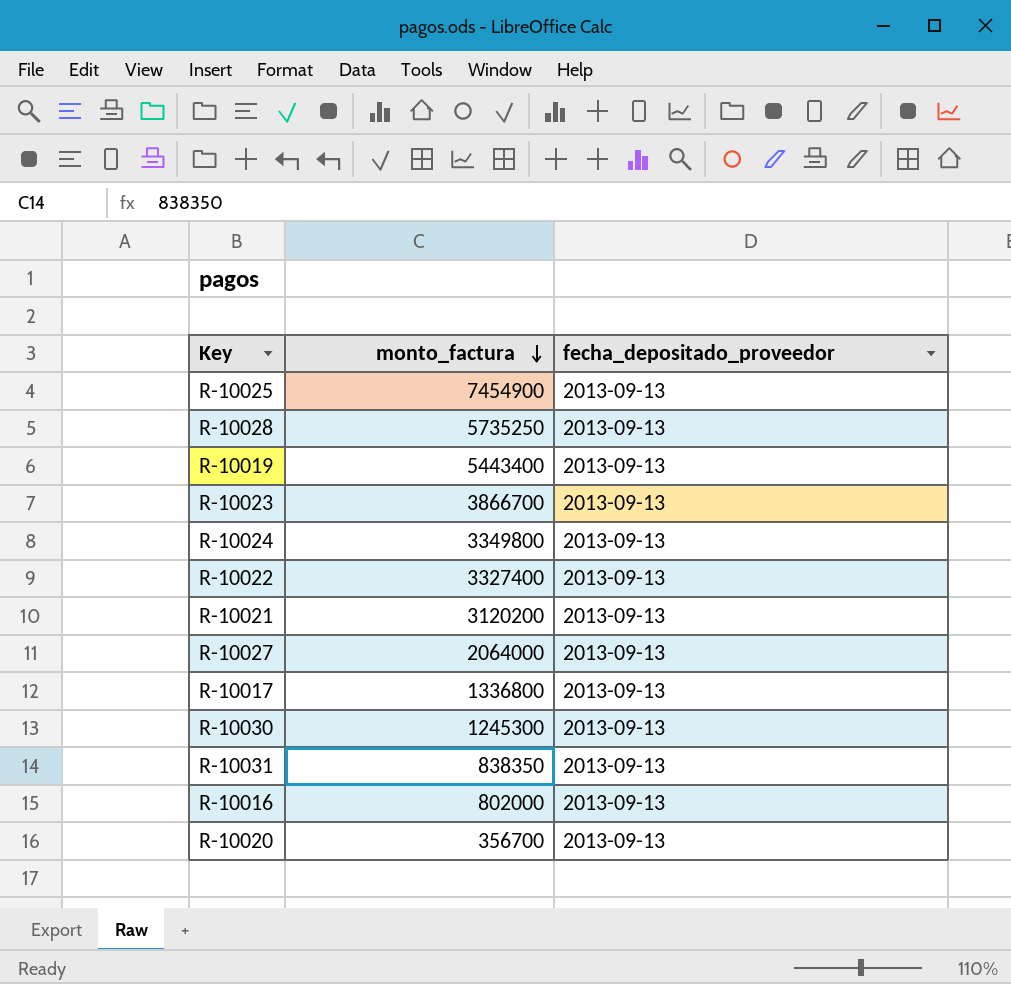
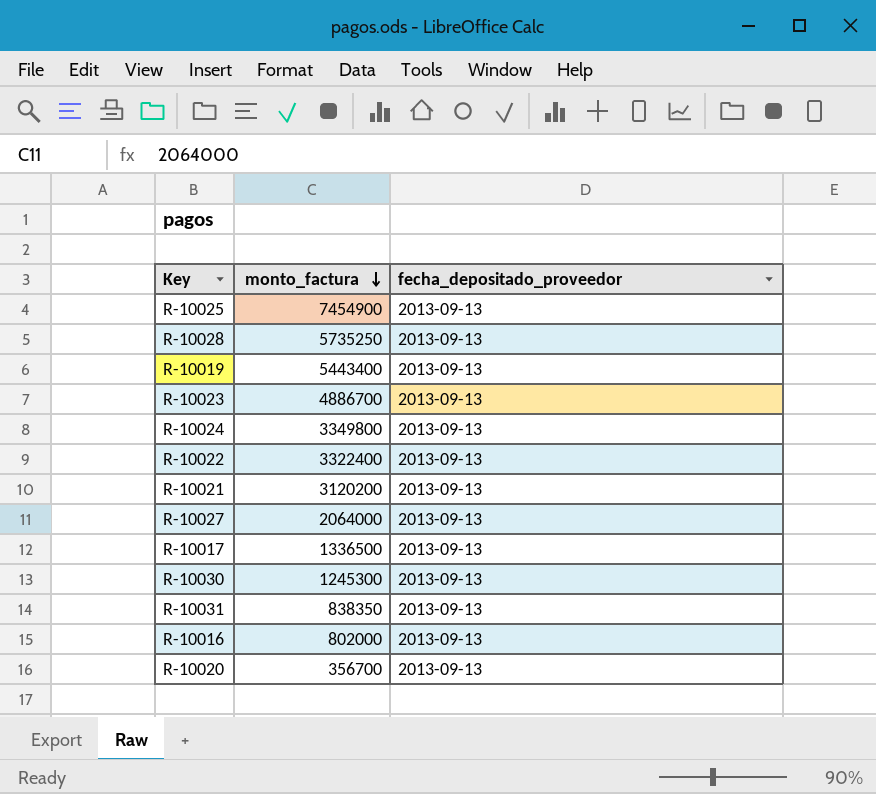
R-10023 | monto_factura: 3866700 -> 4886700
R-10022 | monto_factura: 3327400 -> 3322400
R-10017 | monto_factura: 1336800 -> 1336500

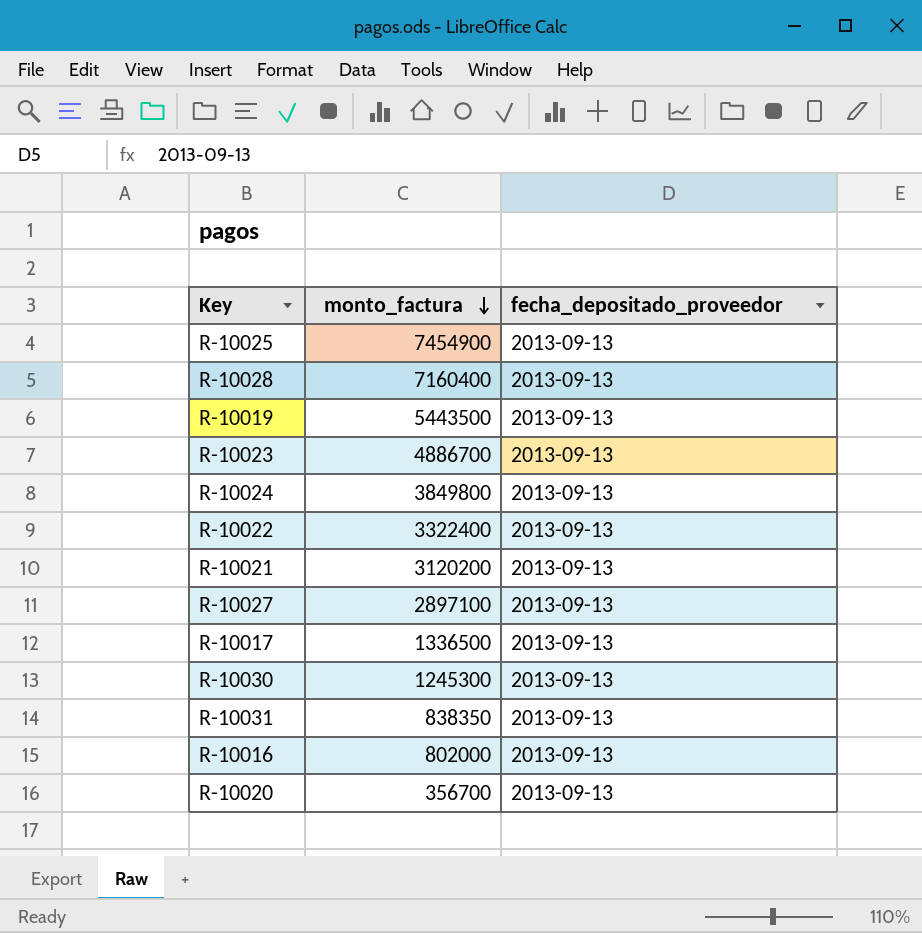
R-10028 | monto_factura: 5735250 -> 7160400
R-10019 | monto_factura: 5443400 -> 5443500
R-10024 | monto_factura: 3349800 -> 3849800
R-10027 | monto_factura: 2064000 -> 2897100

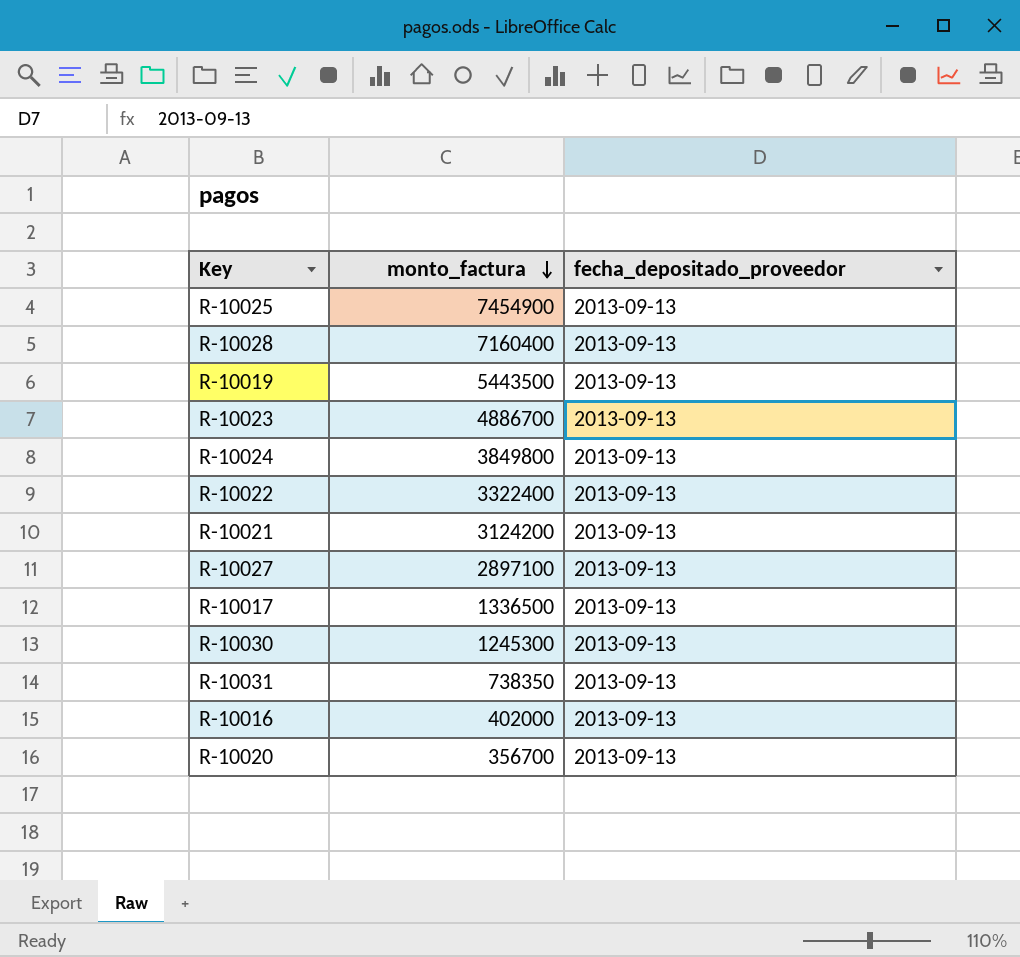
R-10021 | monto_factura: 3120200 -> 3124200
R-10031 | monto_factura: 838350 -> 738350
R-10016 | monto_factura: 802000 -> 402000

